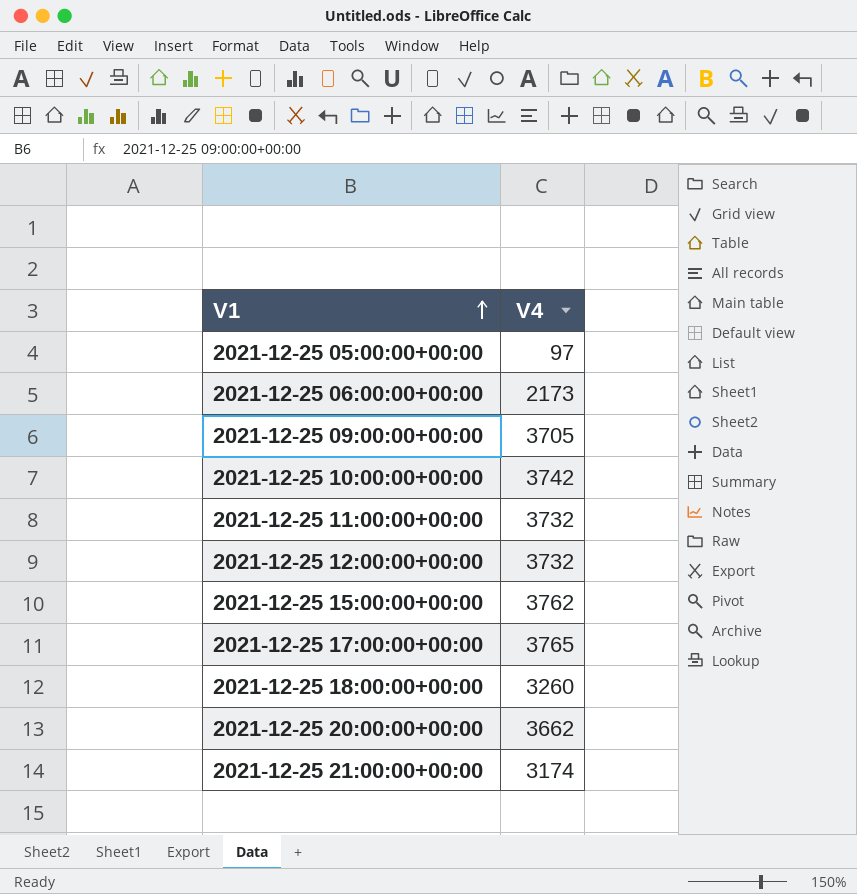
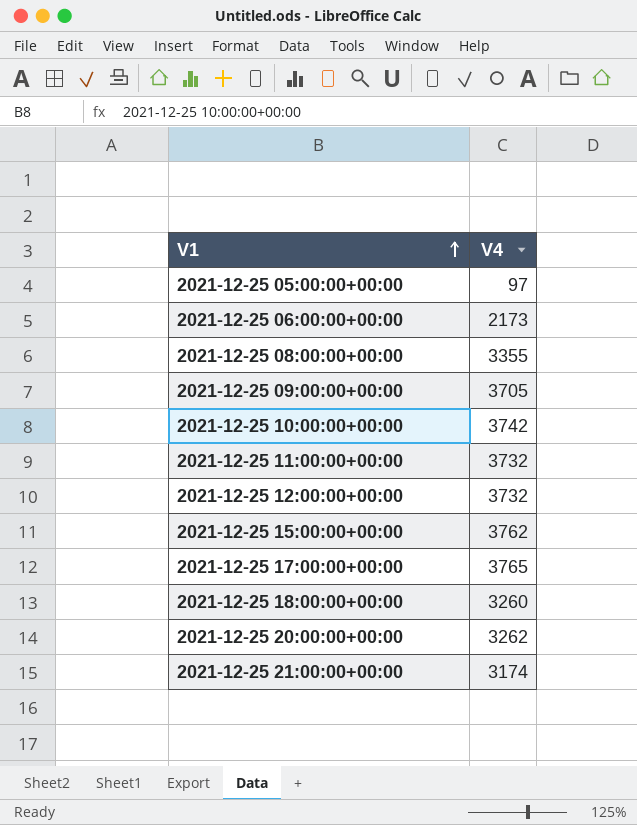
row 2021-12-25 08:00:00+00:00: none -> 3355
2021-12-25 20:00:00+00:00 | V4: 3662 -> 3262

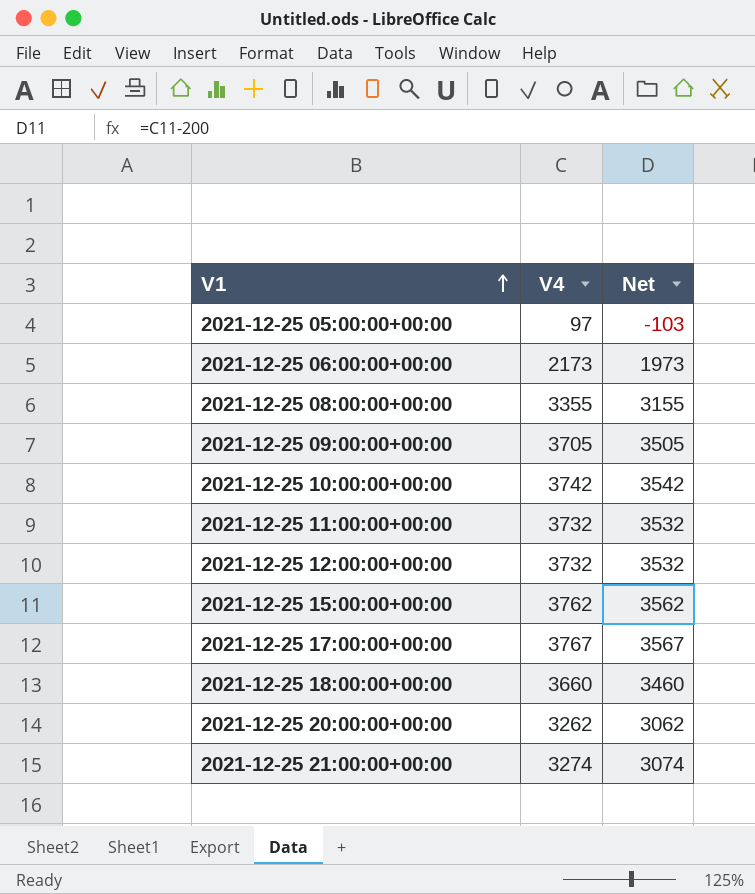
column Net | formula: none -> [V4] - 200
2021-12-25 17:00:00+00:00 | V4: 3765 -> 3767
2021-12-25 18:00:00+00:00 | V4: 3260 -> 3660
2021-12-25 21:00:00+00:00 | V4: 3174 -> 3274

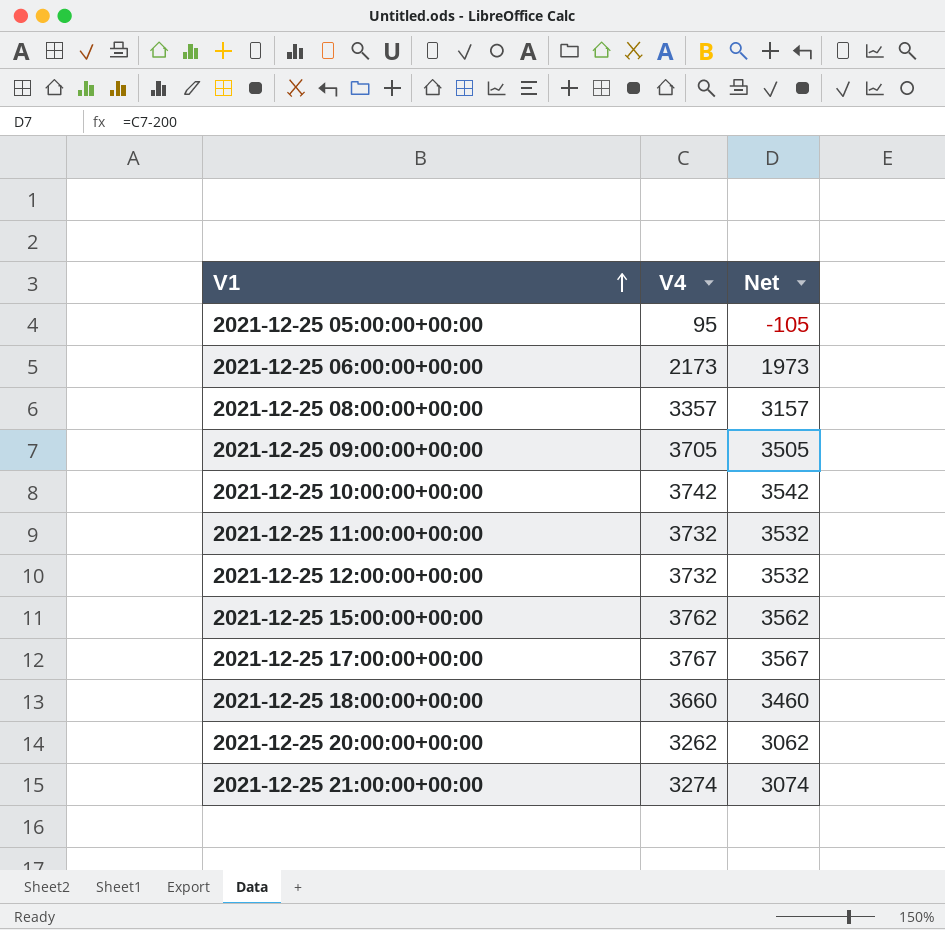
2021-12-25 05:00:00+00:00 | V4: 97 -> 95
2021-12-25 05:00:00+00:00 | Net: -103 -> -105
2021-12-25 08:00:00+00:00 | V4: 3355 -> 3357
2021-12-25 08:00:00+00:00 | Net: 3155 -> 3157

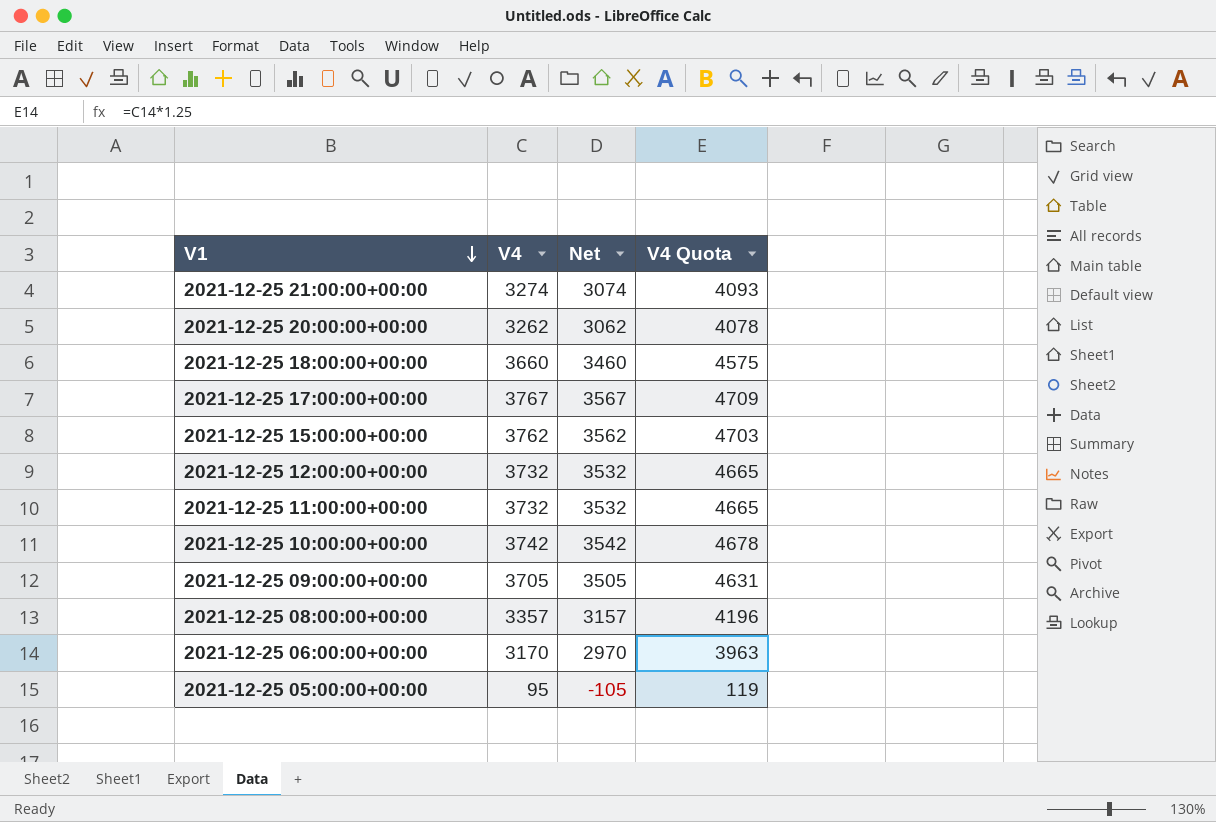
row order: V1 ascending -> V1 descending
column V4 Quota | formula: none -> [V4] * 1.25
2021-12-25 06:00:00+00:00 | V4: 2173 -> 3170
2021-12-25 06:00:00+00:00 | Net: 1973 -> 2970

